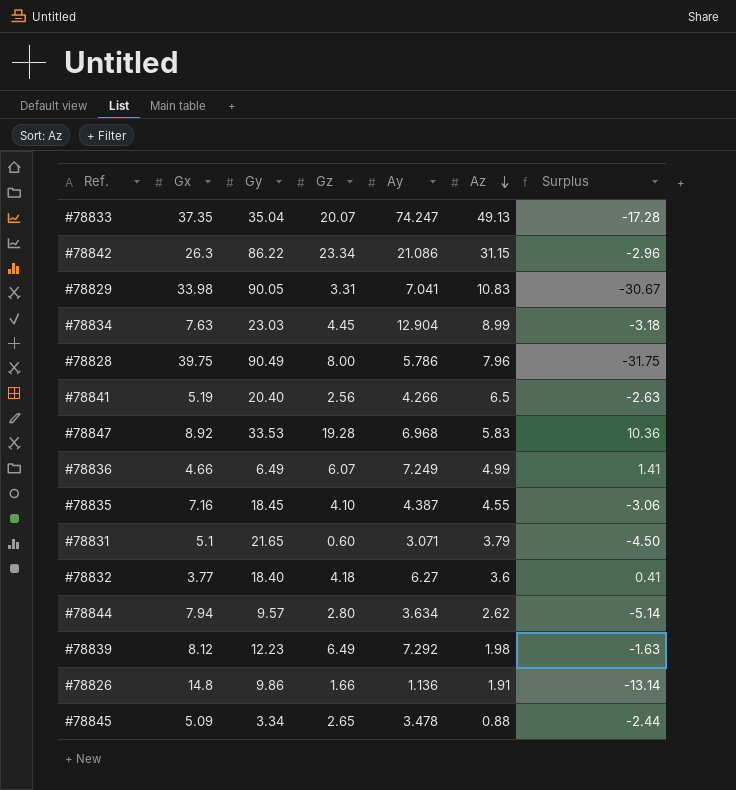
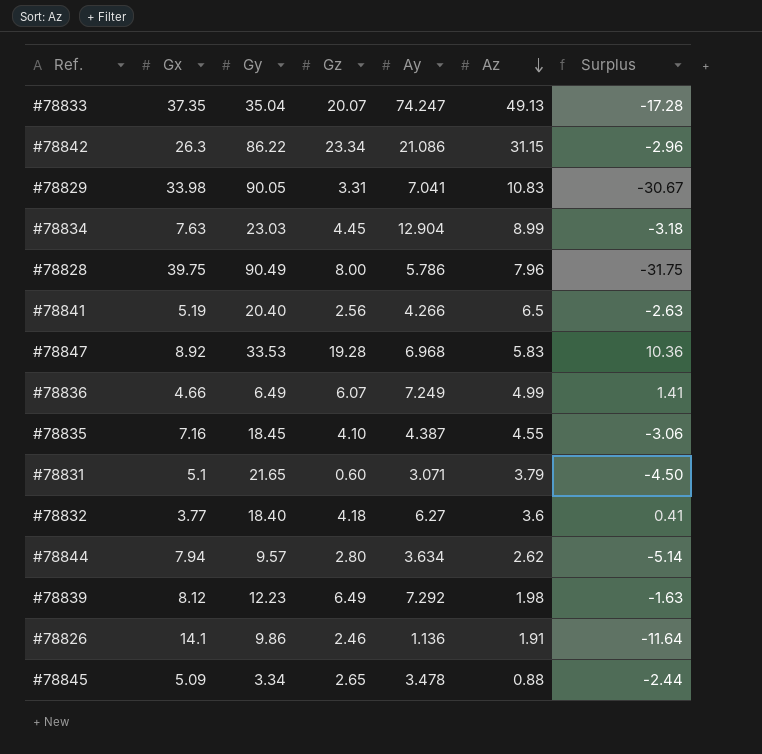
#78826 | Gx: 14.8 -> 14.1
#78826 | Gz: 1.66 -> 2.46
#78826 | Surplus: -13.14 -> -11.64

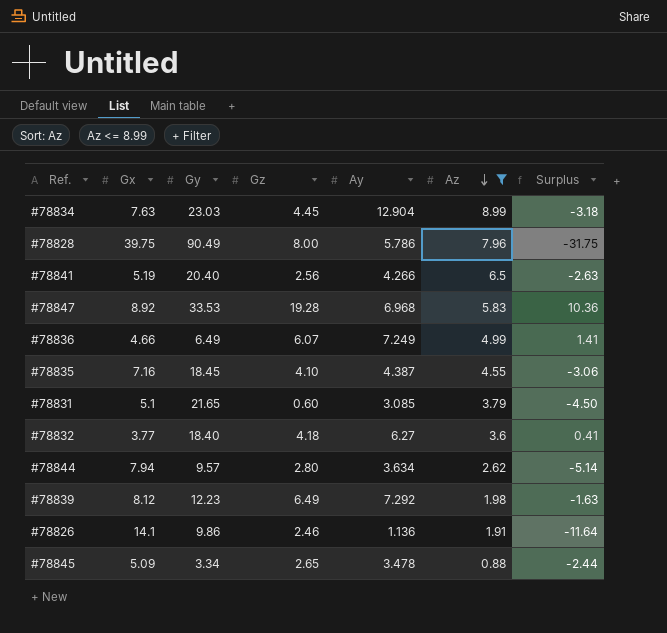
filter: none -> Az <= 8.99
#78831 | Ay: 3.071 -> 3.085

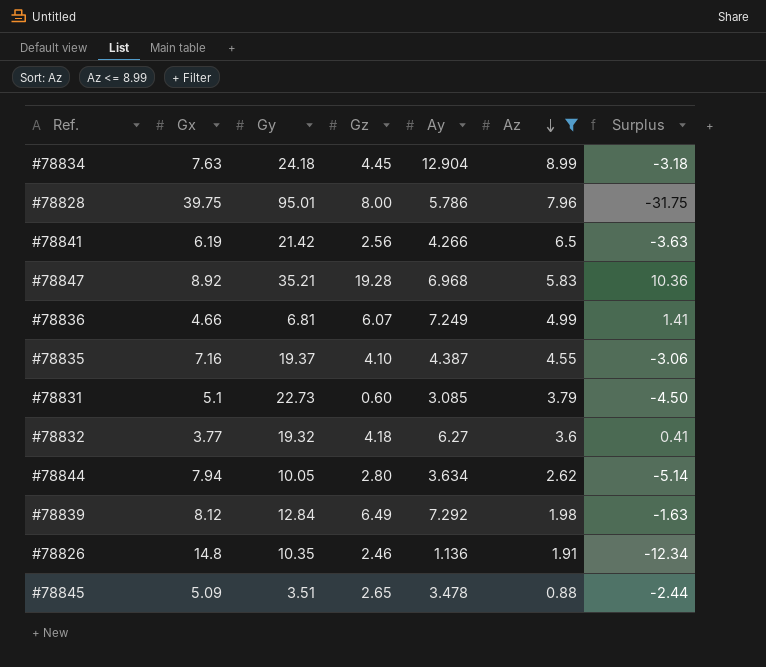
#78834 | Gy: 23.03 -> 24.18
#78828 | Gy: 90.49 -> 95.01
#78841 | Gx: 5.19 -> 6.19
#78841 | Gy: 20.40 -> 21.42
#78841 | Surplus: -2.63 -> -3.63
#78847 | Gy: 33.53 -> 35.21
#78836 | Gy: 6.49 -> 6.81
#78835 | Gy: 18.45 -> 19.37
#78831 | Gy: 21.65 -> 22.73
#78832 | Gy: 18.40 -> 19.32
#78844 | Gy: 9.57 -> 10.05
#78839 | Gy: 12.23 -> 12.84
#78826 | Gx: 14.1 -> 14.8
#78826 | Gy: 9.86 -> 10.35
#78826 | Surplus: -11.64 -> -12.34
#78845 | Gy: 3.34 -> 3.51

